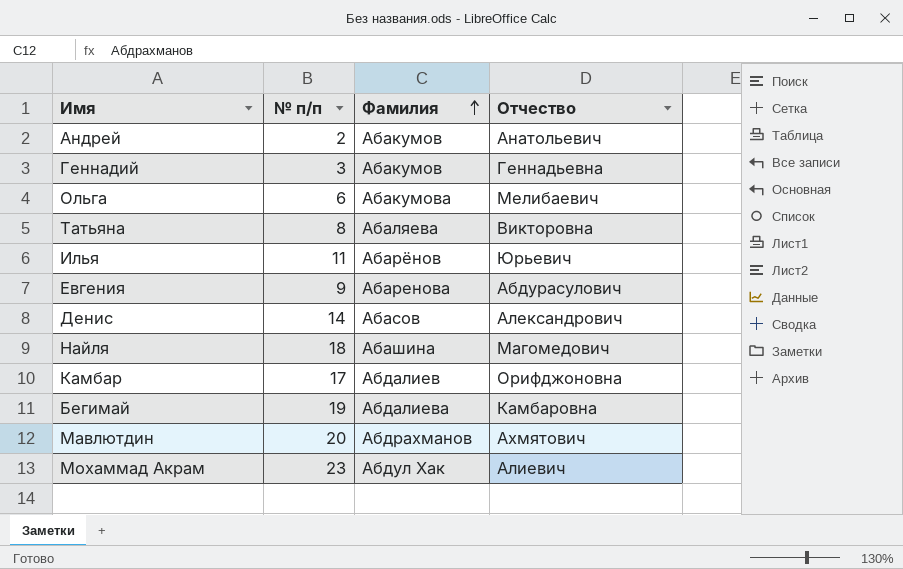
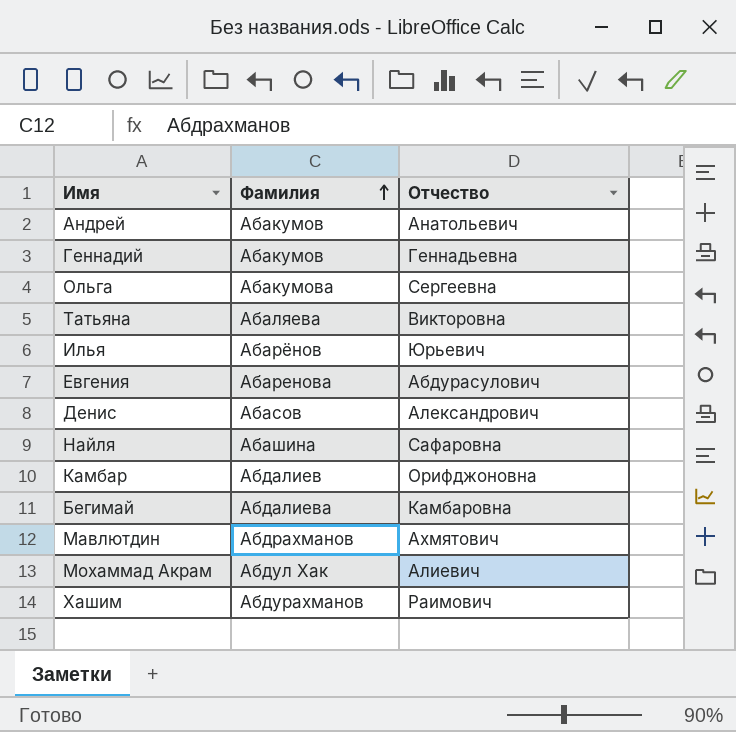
column № п/п | position: 2 -> none
Ольга | Отчество: Мелибаевич -> Сергеевна
Найля | Отчество: Магомедович -> Сафаровна
row Хашим: none -> Абдурахманов | Раимович

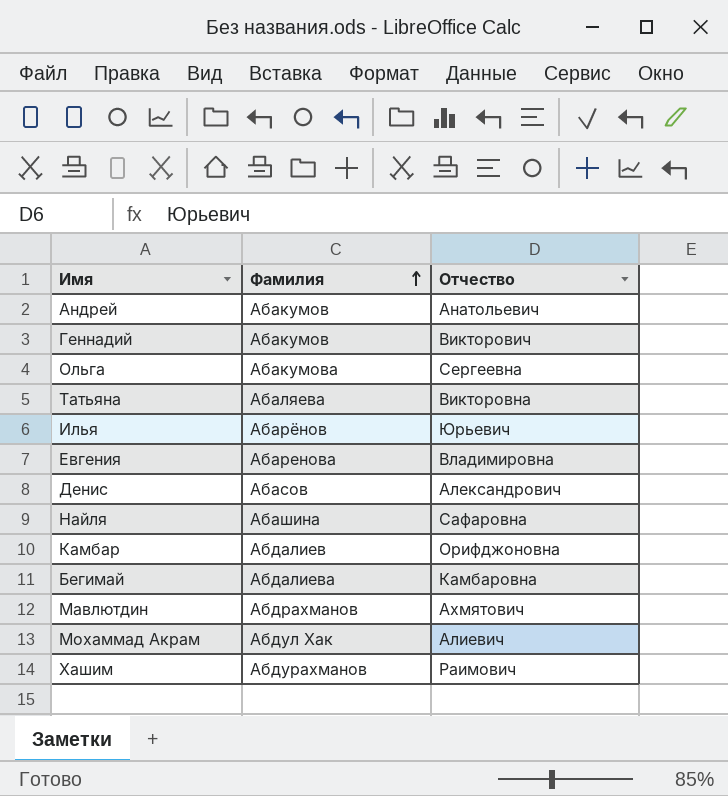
Геннадий | Отчество: Геннадьевна -> Викторович
Евгения | Отчество: Абдурасулович -> Владимировна

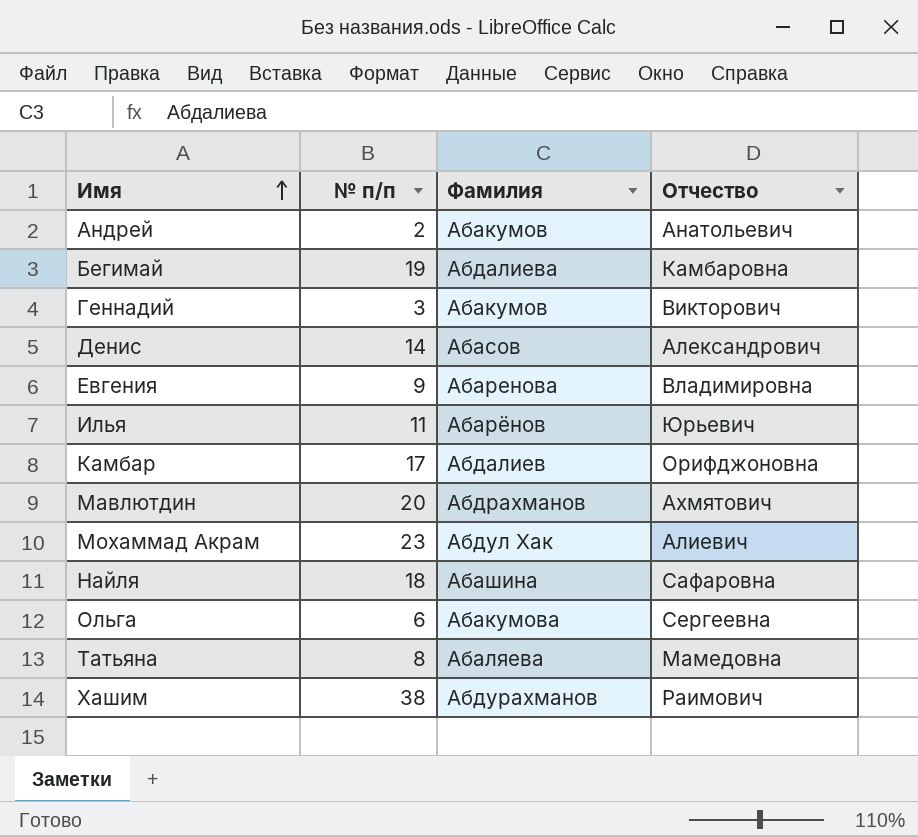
row order: Фамилия ascending -> Имя ascending
column № п/п | position: none -> 2
Татьяна | Отчество: Викторовна -> Мамедовна

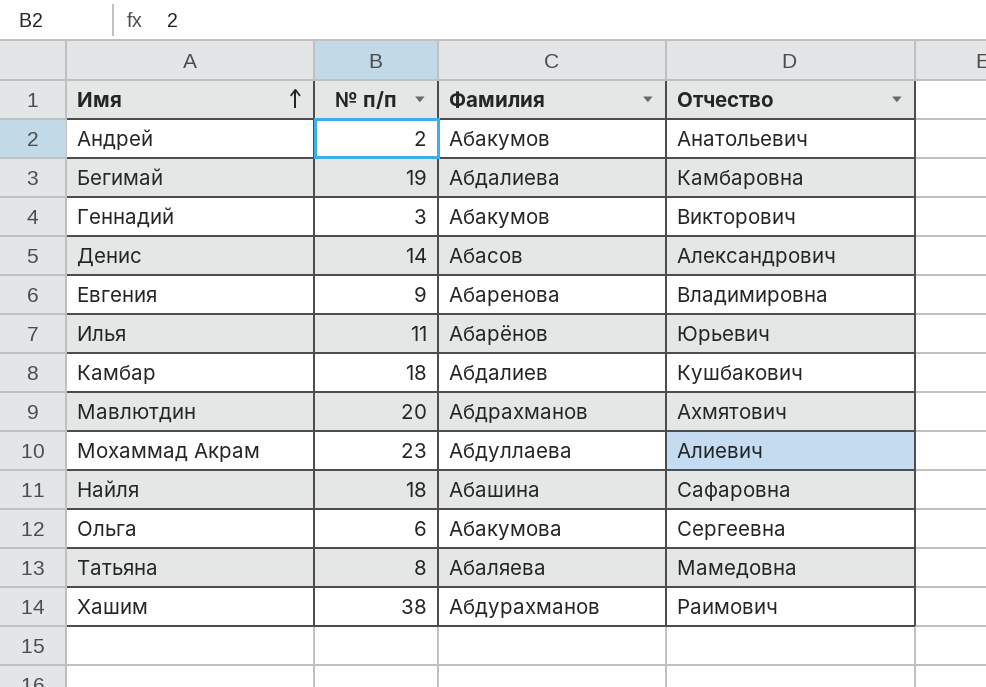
Камбар | № п/п: 17 -> 18
Камбар | Отчество: Орифджоновна -> Кушбакович
Мохаммад Акрам | Фамилия: Абдул Хак -> Абдуллаева

